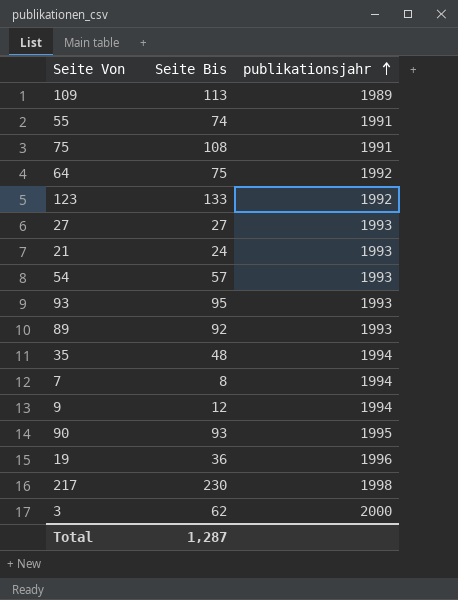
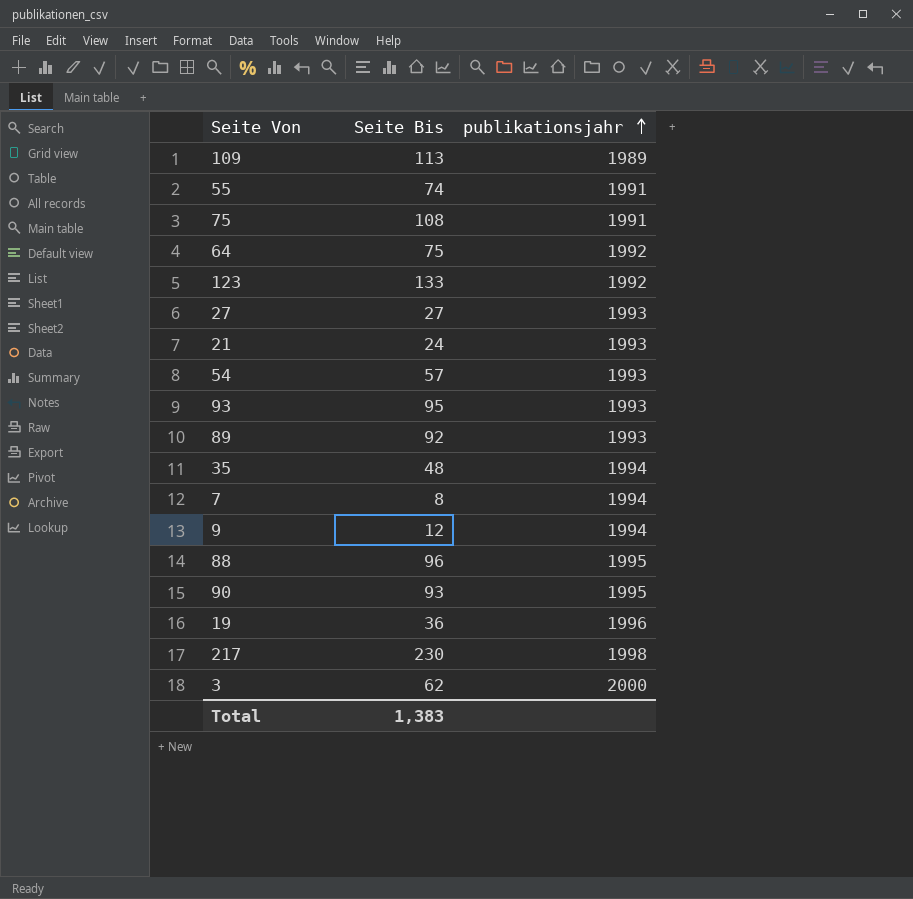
row 88: none -> 96 | 1995
Total | Seite Bis: 1,287 -> 1,383

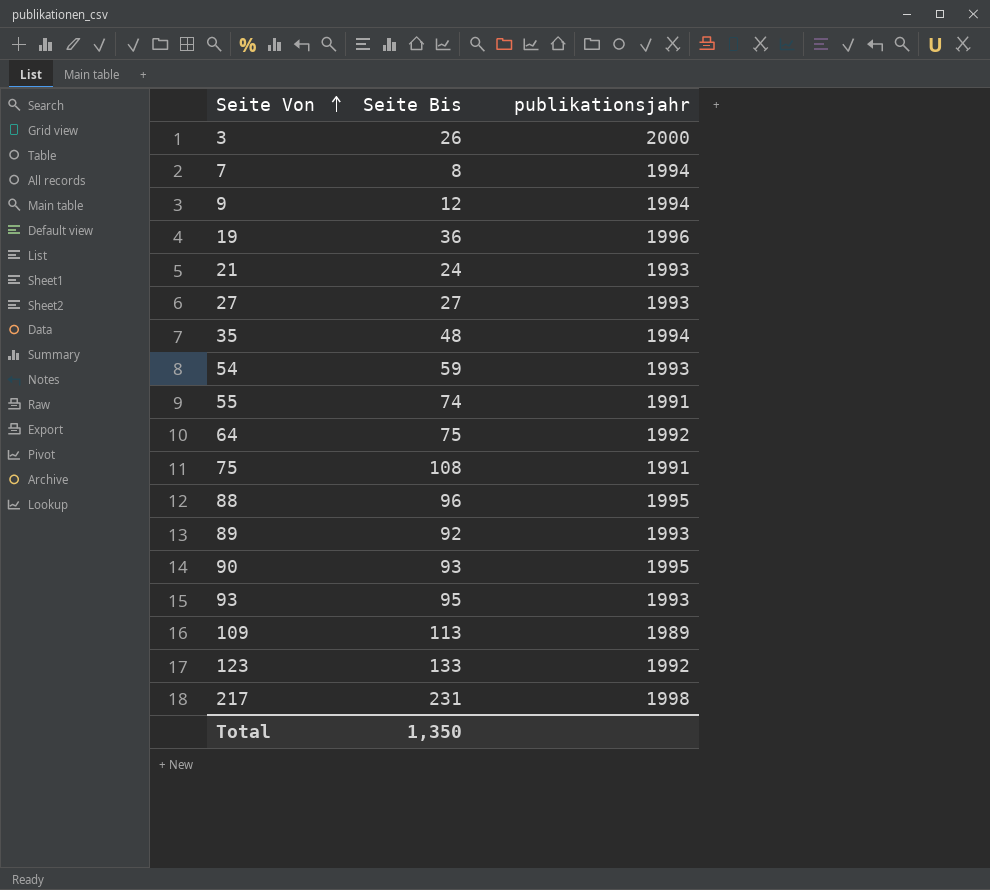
row order: publikationsjahr ascending -> Seite Von ascending
3 | Seite Bis: 62 -> 26
54 | Seite Bis: 57 -> 59
217 | Seite Bis: 230 -> 231
Total | Seite Bis: 1,383 -> 1,350

